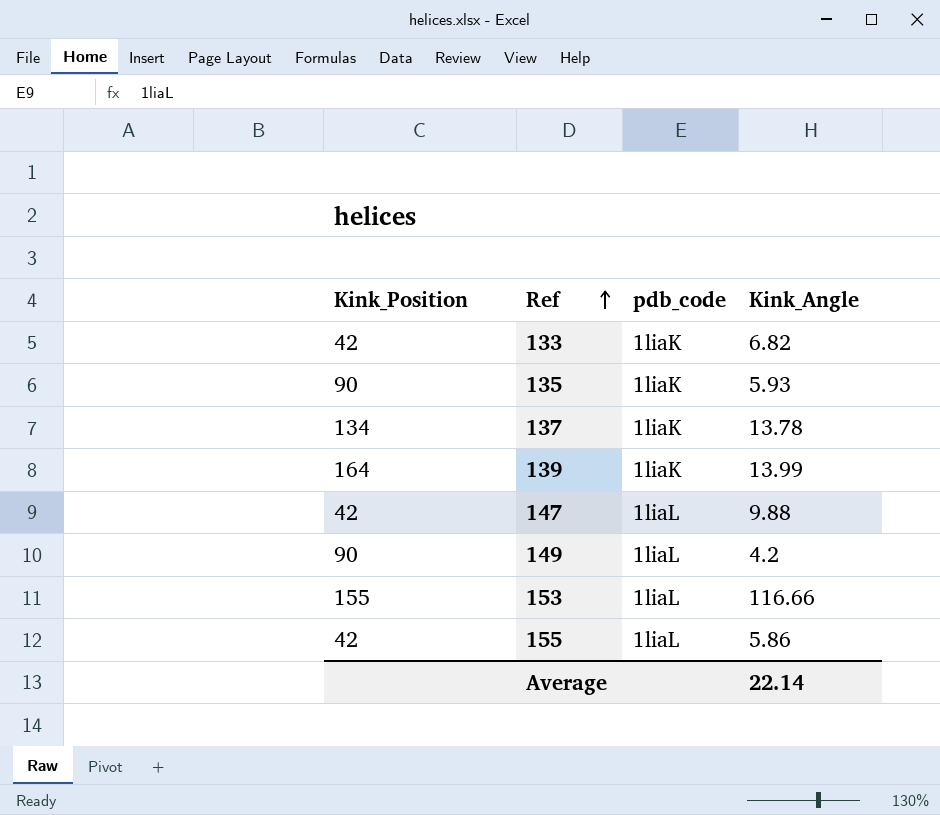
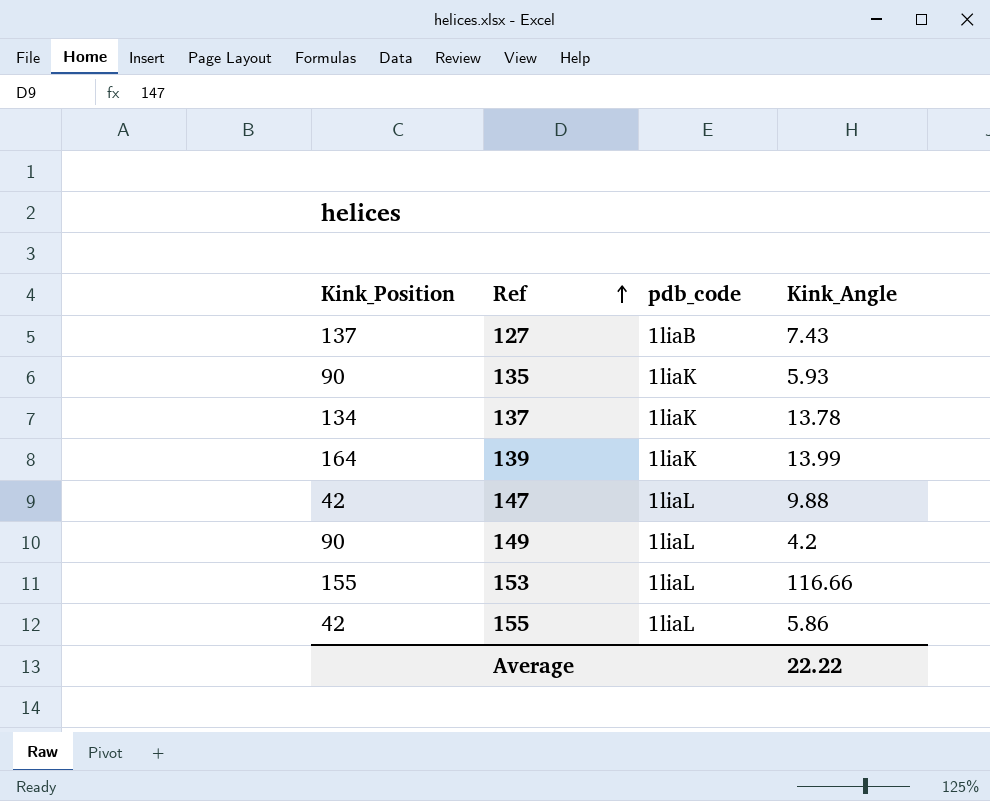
row 133: 42 | 1liaK | 6.82 -> none
row 127: none -> 137 | 1liaB | 7.43
Average | Kink_Angle: 22.14 -> 22.22

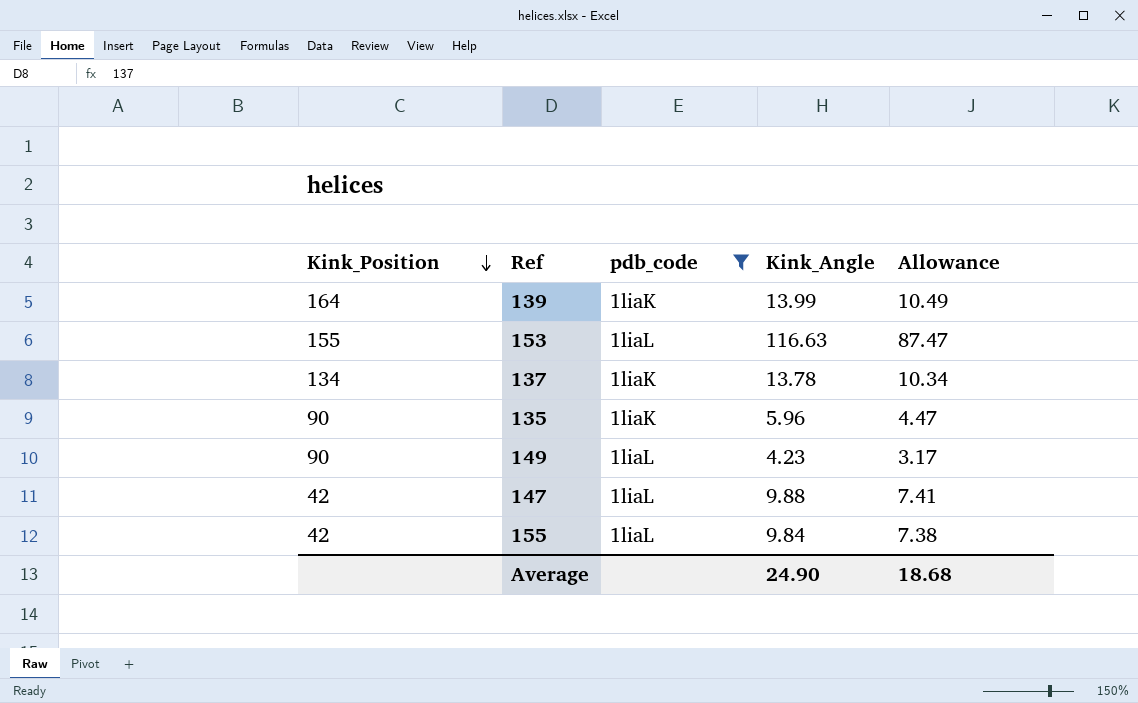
filter: none -> pdb_code != 1liaB
row order: Ref ascending -> Kink_Position descending
column Allowance | formula: none -> [Kink_Angle] * 0.75
153 | Kink_Angle: 116.66 -> 116.63
135 | Kink_Angle: 5.93 -> 5.96
149 | Kink_Angle: 4.2 -> 4.23
155 | Kink_Angle: 5.86 -> 9.84
Average | Kink_Angle: 22.22 -> 24.90

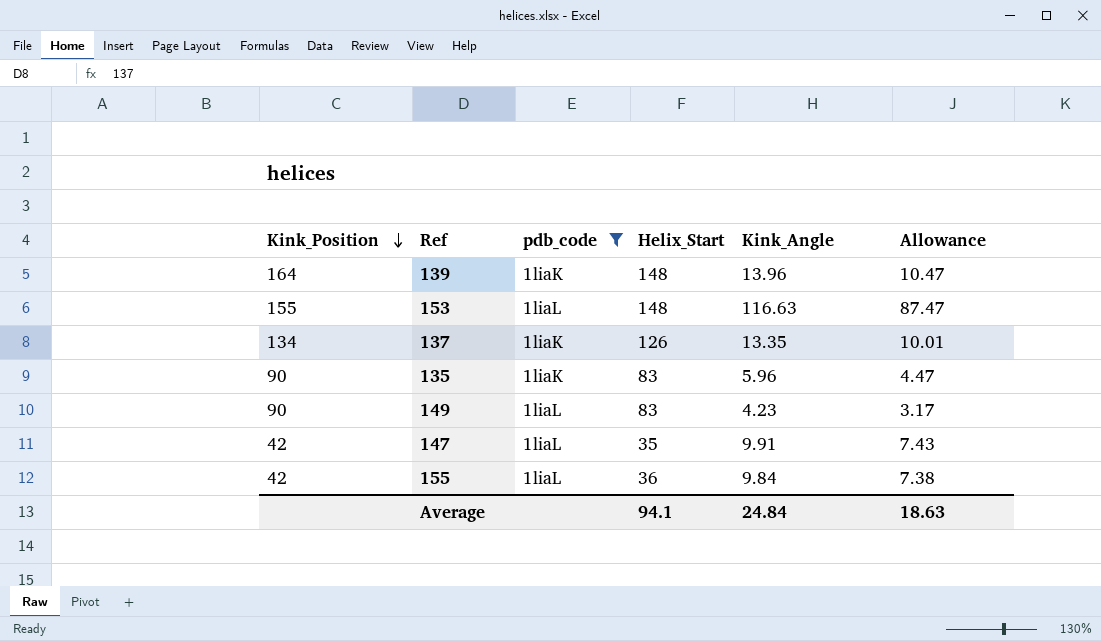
column Helix_Start | position: none -> 4
139 | Kink_Angle: 13.99 -> 13.96
139 | Allowance: 10.49 -> 10.47
137 | Kink_Angle: 13.78 -> 13.35
137 | Allowance: 10.34 -> 10.01
147 | Kink_Angle: 9.88 -> 9.91
147 | Allowance: 7.41 -> 7.43
Average | Kink_Angle: 24.90 -> 24.84
Average | Allowance: 18.68 -> 18.63

